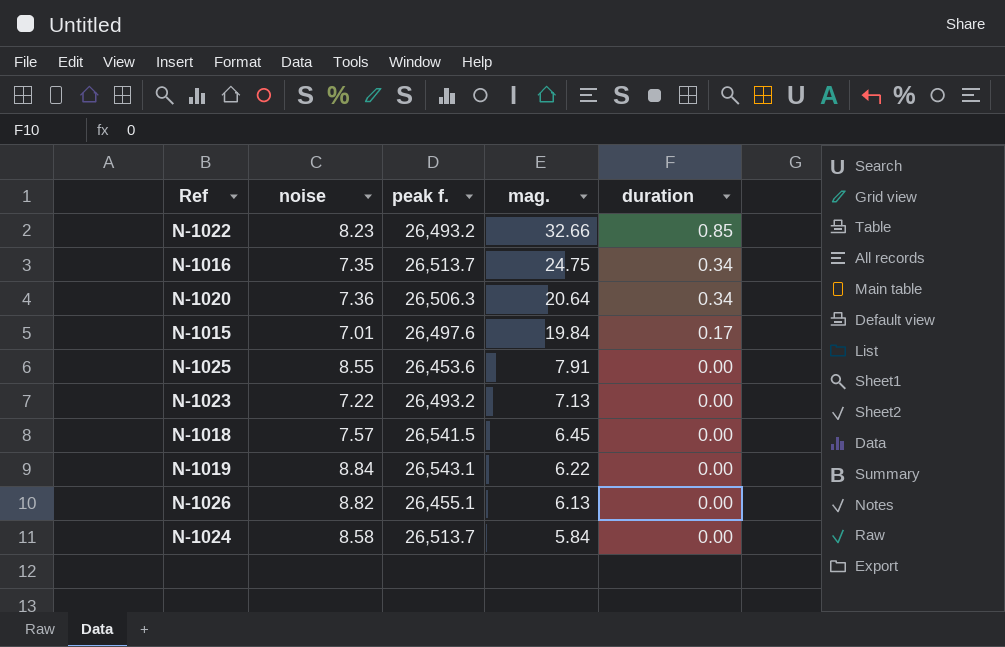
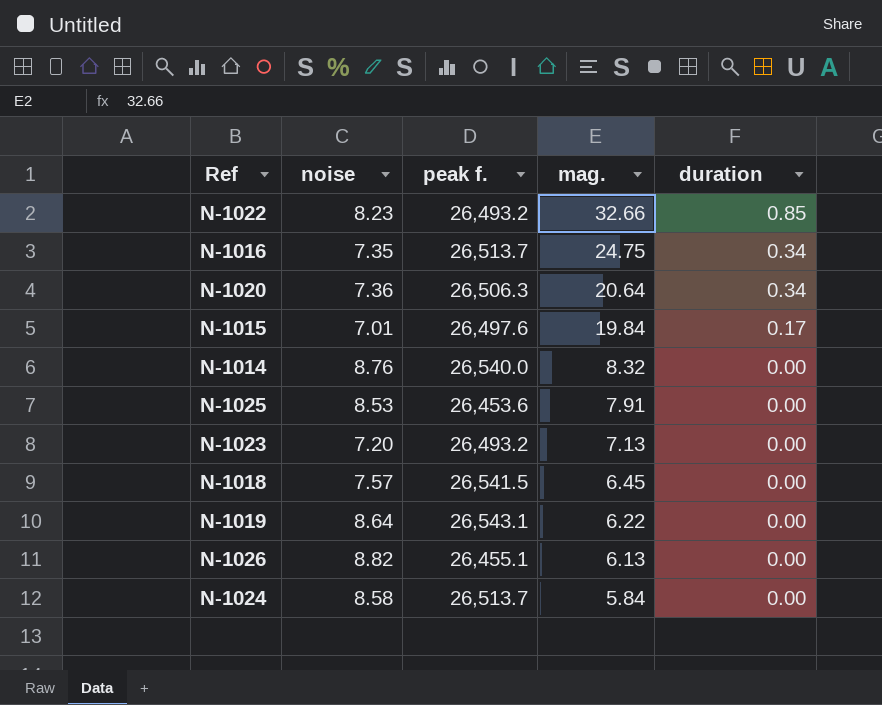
row N-1014: none -> 8.76 | 26,540.0 | 8.32 | 0.00
N-1025 | noise: 8.55 -> 8.53
N-1023 | noise: 7.22 -> 7.20
N-1019 | noise: 8.84 -> 8.64

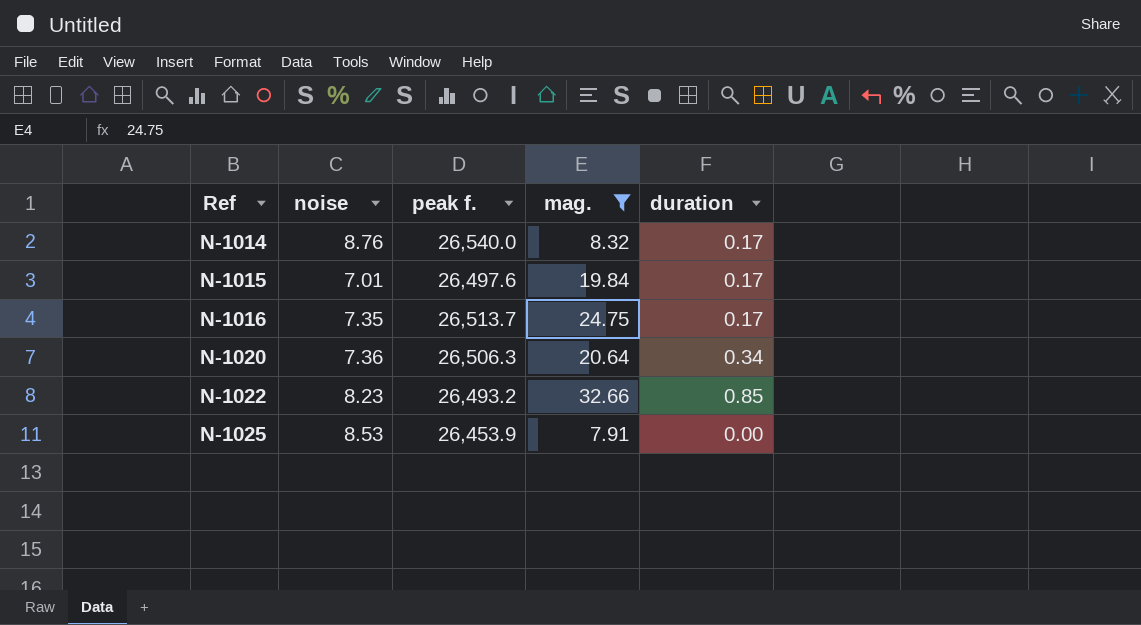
filter: none -> mag. >= 7.91
row order: mag. descending -> Ref ascending
N-1014 | duration: 0.00 -> 0.17
N-1016 | duration: 0.34 -> 0.17
N-1025 | peak f.: 26,453.6 -> 26,453.9

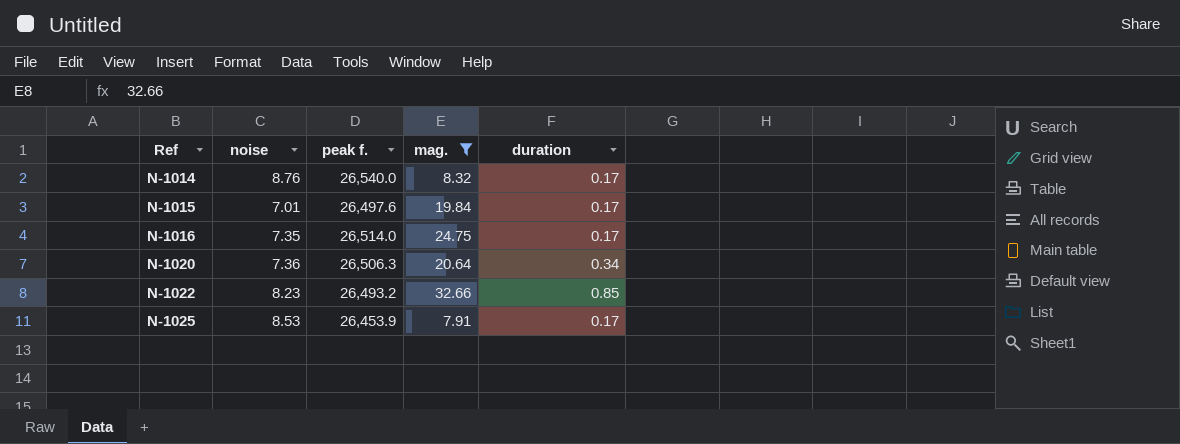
N-1016 | peak f.: 26,513.7 -> 26,514.0
N-1025 | duration: 0.00 -> 0.17

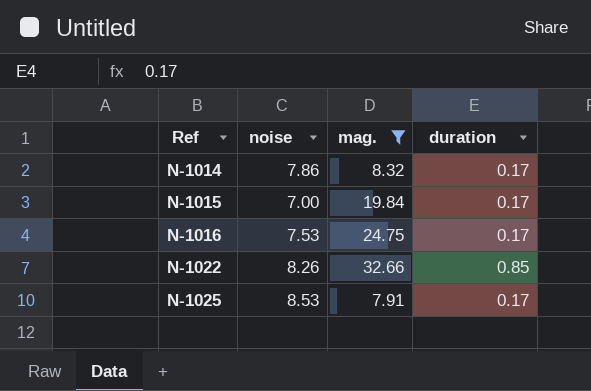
column peak f. | position: 3 -> none
row N-1020: 7.36 | 26,506.3 | 20.64 | 0.34 -> none
N-1014 | noise: 8.76 -> 7.86
N-1015 | noise: 7.01 -> 7.00
N-1016 | noise: 7.35 -> 7.53
N-1022 | noise: 8.23 -> 8.26

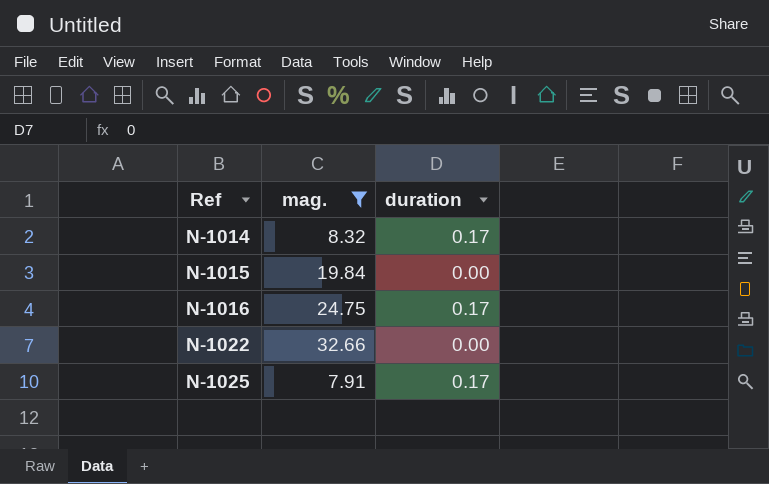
column noise | position: 2 -> none
N-1015 | duration: 0.17 -> 0.00
N-1022 | duration: 0.85 -> 0.00

